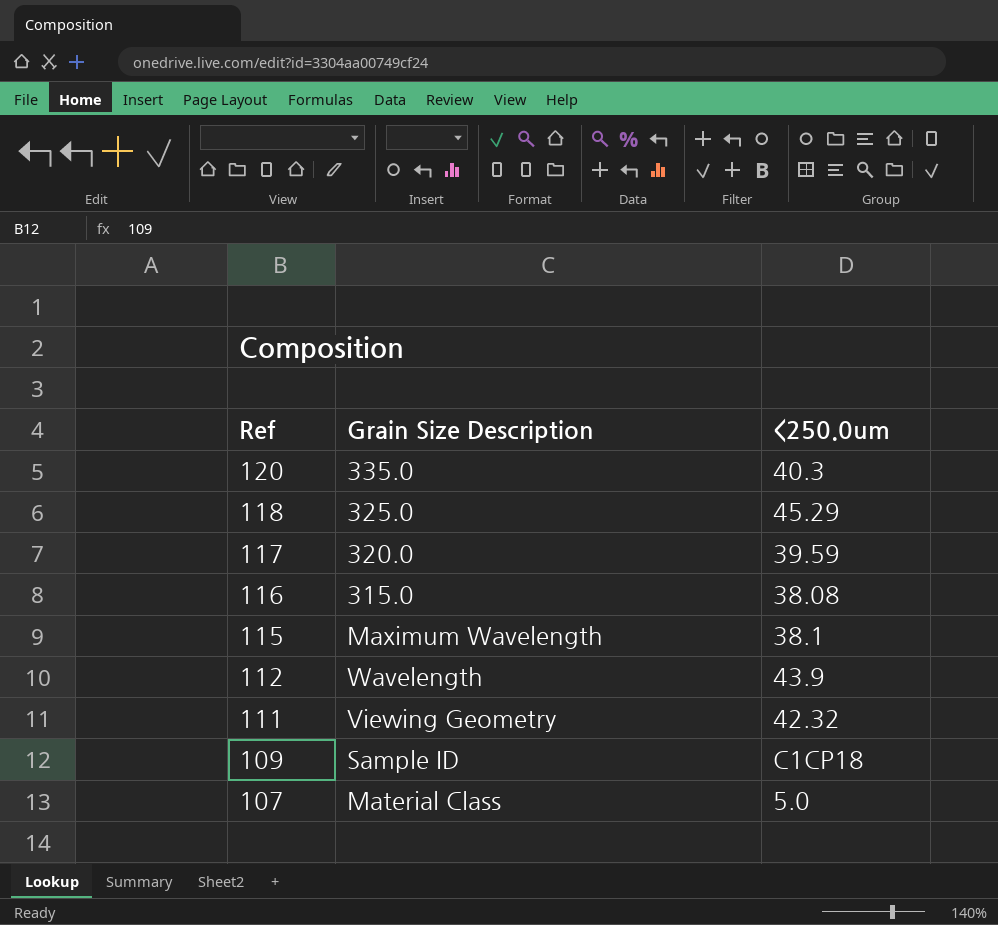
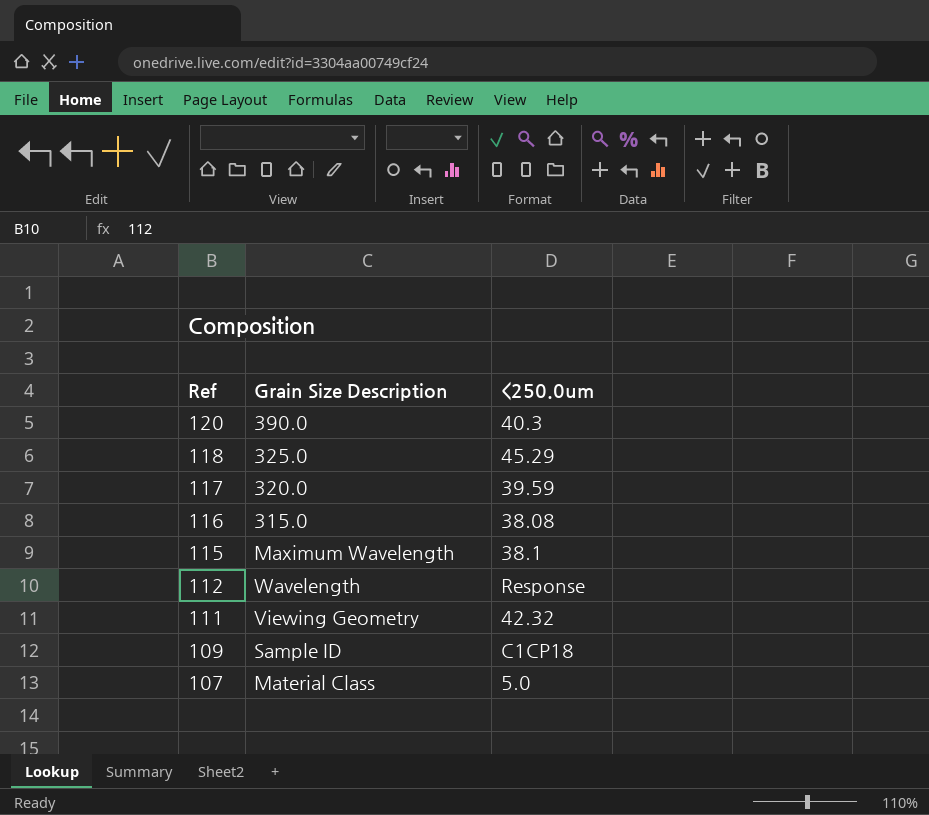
120 | Grain Size Description: 335.0 -> 390.0
112 | <250.0um: 43.9 -> Response

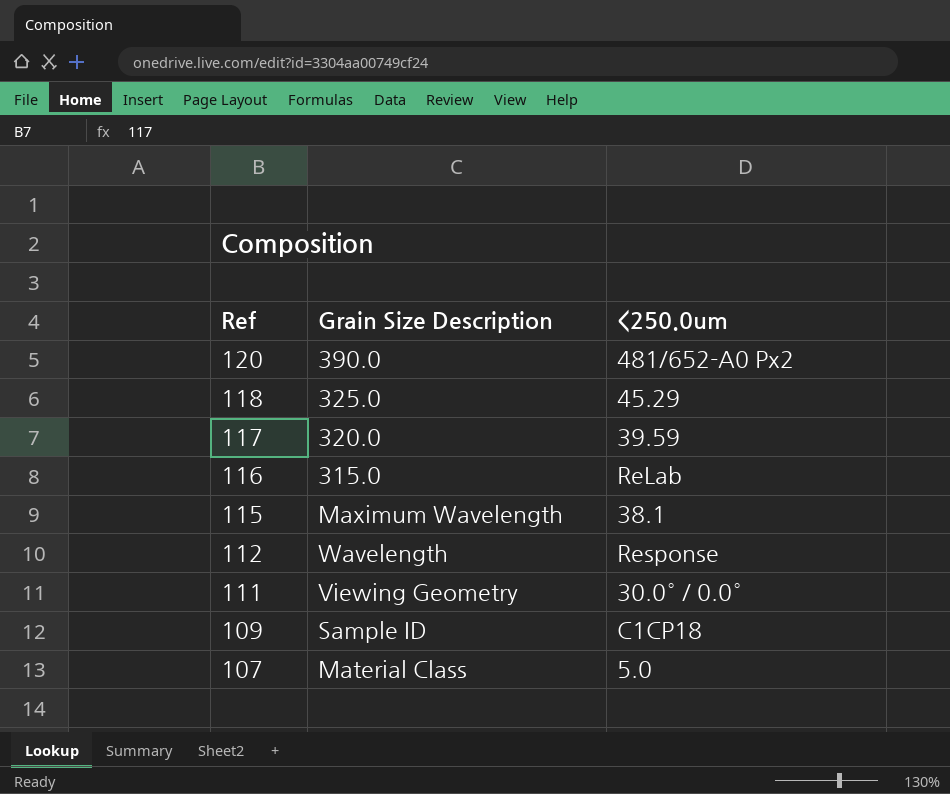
120 | <250.0um: 40.3 -> 481/652-A0 Px2
116 | <250.0um: 38.08 -> ReLab
111 | <250.0um: 42.32 -> 30.0° / 0.0°

